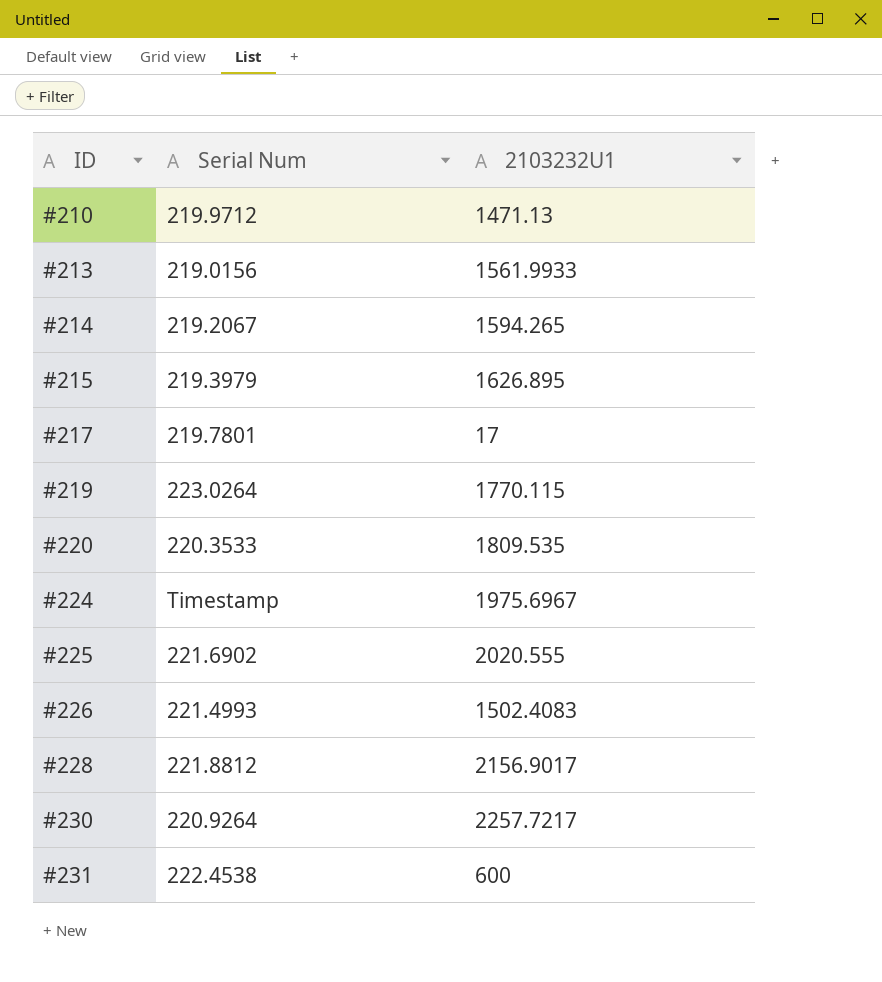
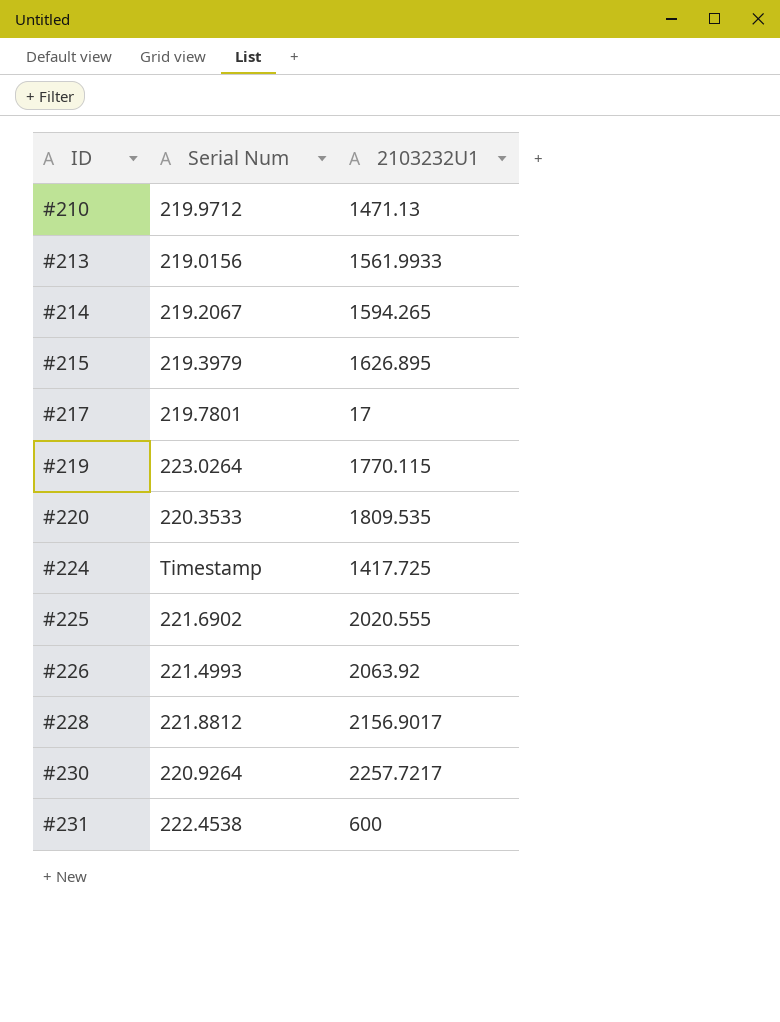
#224 | 2103232U1: 1975.6967 -> 1417.725
#226 | 2103232U1: 1502.4083 -> 2063.92

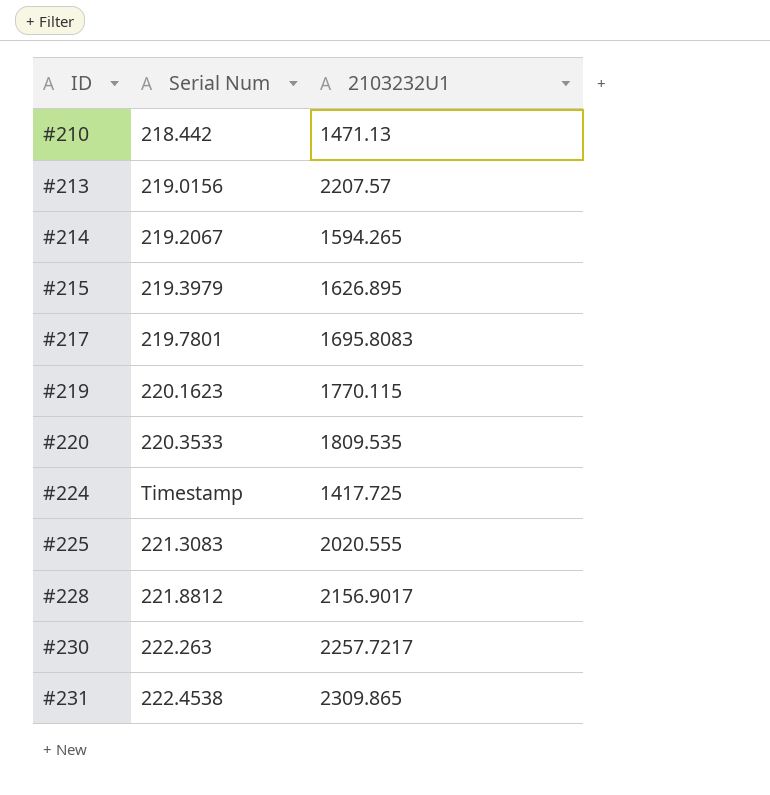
row #226: 221.4993 | 2063.92 -> none
#210 | Serial Num: 219.9712 -> 218.442
#213 | 2103232U1: 1561.9933 -> 2207.57
#217 | 2103232U1: 17 -> 1695.8083
#219 | Serial Num: 223.0264 -> 220.1623
#225 | Serial Num: 221.6902 -> 221.3083
#230 | Serial Num: 220.9264 -> 222.263
#231 | 2103232U1: 600 -> 2309.865

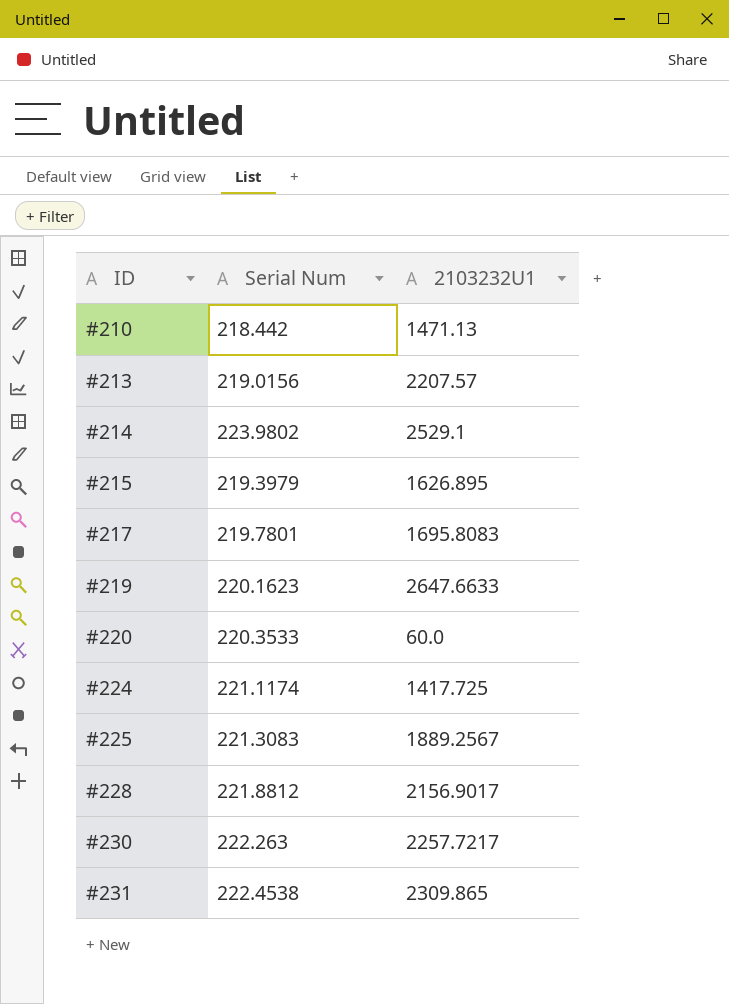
#214 | Serial Num: 219.2067 -> 223.9802
#214 | 2103232U1: 1594.265 -> 2529.1
#219 | 2103232U1: 1770.115 -> 2647.6633
#220 | 2103232U1: 1809.535 -> 60.0
#224 | Serial Num: Timestamp -> 221.1174
#225 | 2103232U1: 2020.555 -> 1889.2567

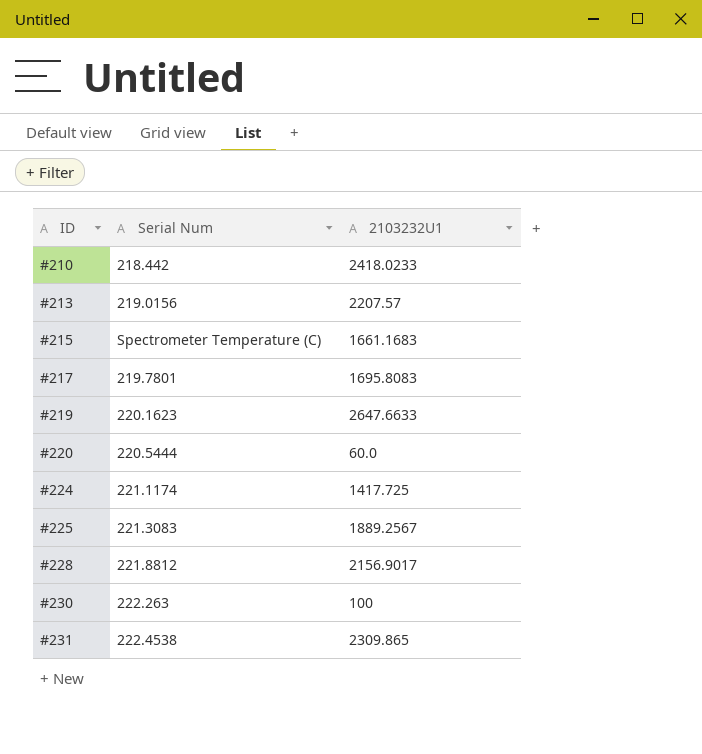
row #214: 223.9802 | 2529.1 -> none
#210 | 2103232U1: 1471.13 -> 2418.0233
#215 | Serial Num: 219.3979 -> Spectrometer Temperature (C)
#215 | 2103232U1: 1626.895 -> 1661.1683
#220 | Serial Num: 220.3533 -> 220.5444
#230 | 2103232U1: 2257.7217 -> 100

